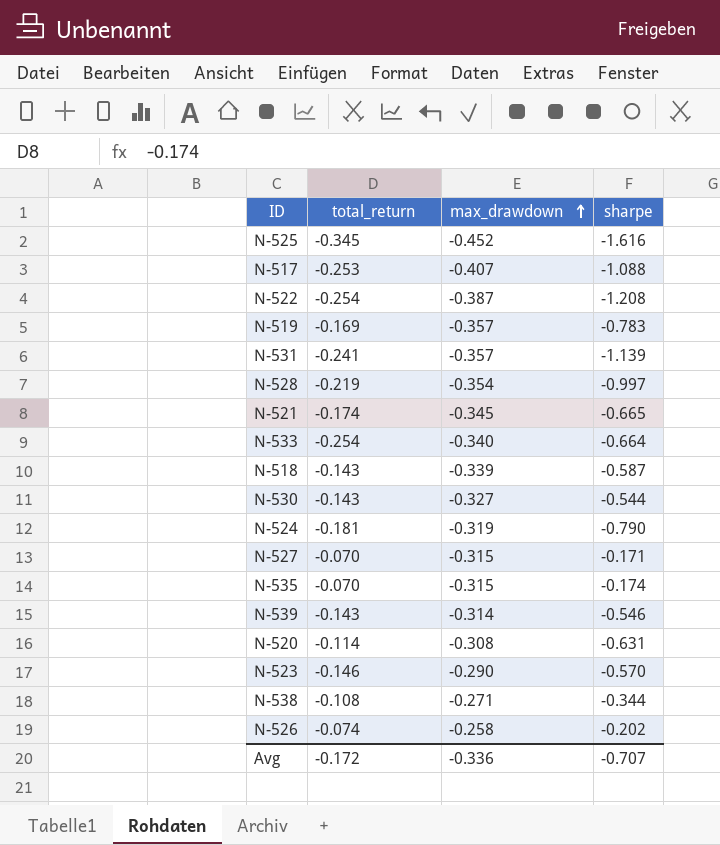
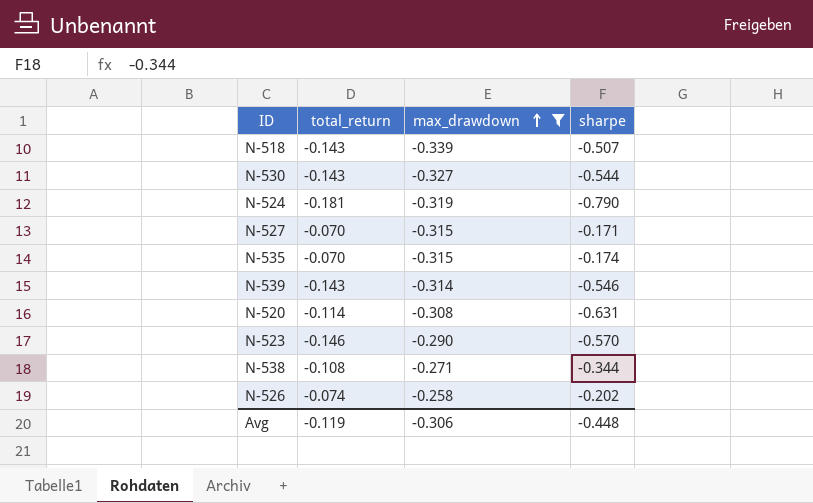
filter: none -> max_drawdown >= -0.339
N-518 | sharpe: -0.587 -> -0.507
Avg | total_return: -0.172 -> -0.119
Avg | max_drawdown: -0.336 -> -0.306
Avg | sharpe: -0.707 -> -0.448

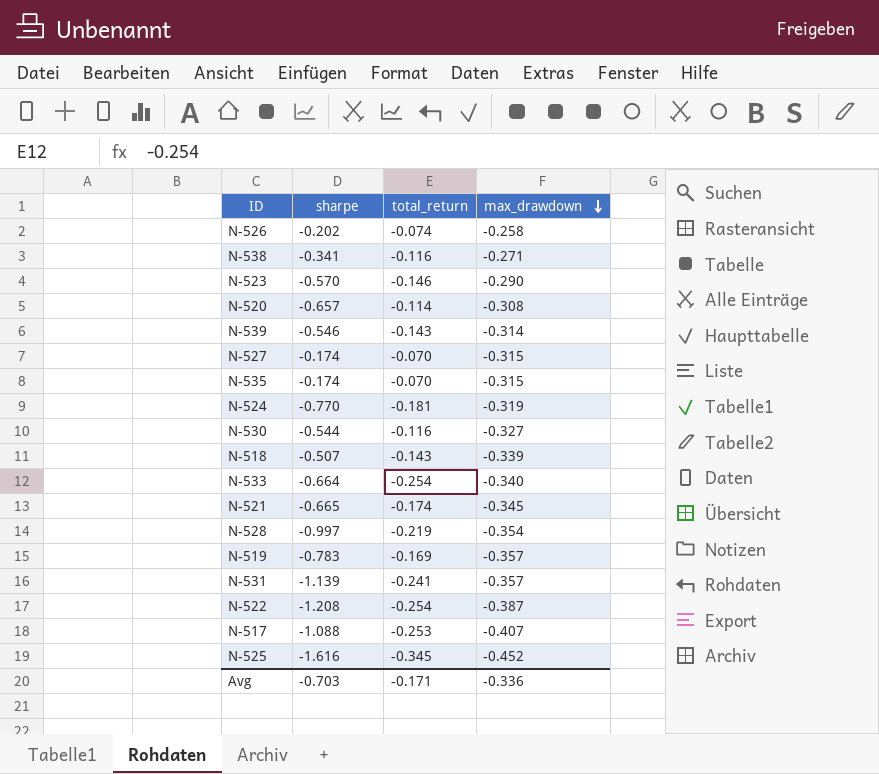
filter: max_drawdown >= -0.339 -> none
row order: max_drawdown ascending -> max_drawdown descending
column sharpe | position: 4 -> 2
N-538 | sharpe: -0.344 -> -0.341
N-538 | total_return: -0.108 -> -0.116
N-520 | sharpe: -0.631 -> -0.657
N-527 | sharpe: -0.171 -> -0.174
N-524 | sharpe: -0.790 -> -0.770
N-530 | total_return: -0.143 -> -0.116
Avg | sharpe: -0.448 -> -0.703
Avg | total_return: -0.119 -> -0.171
Avg | max_drawdown: -0.306 -> -0.336

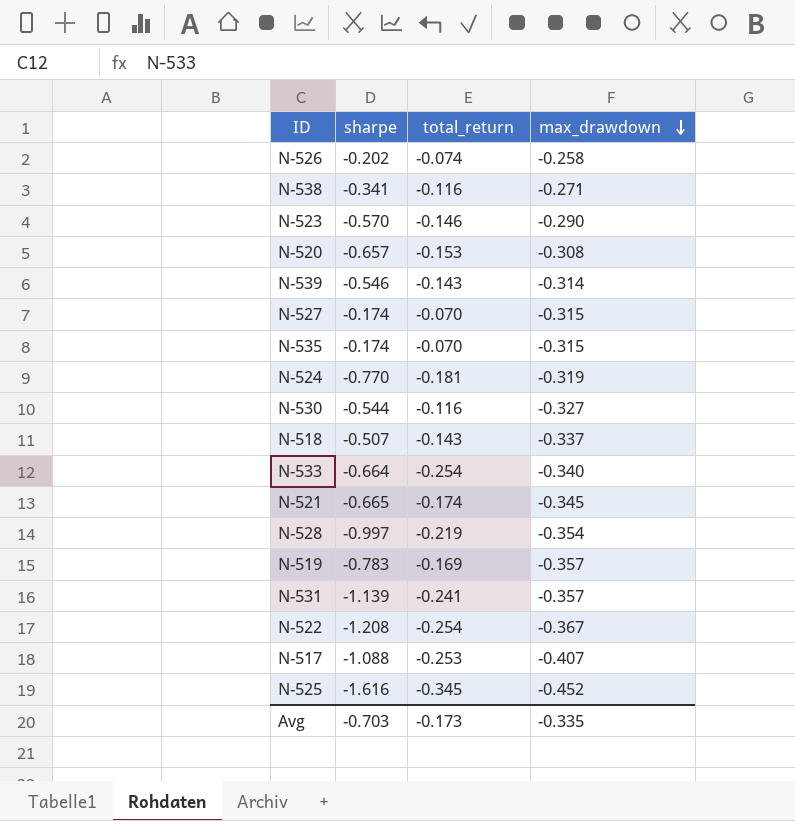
N-520 | total_return: -0.114 -> -0.153
N-518 | max_drawdown: -0.339 -> -0.337
N-522 | max_drawdown: -0.387 -> -0.367
Avg | total_return: -0.171 -> -0.173
Avg | max_drawdown: -0.336 -> -0.335

